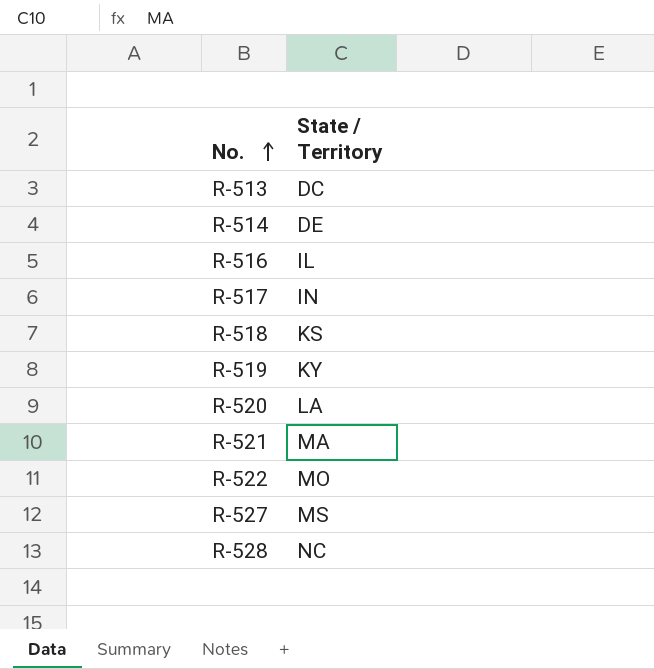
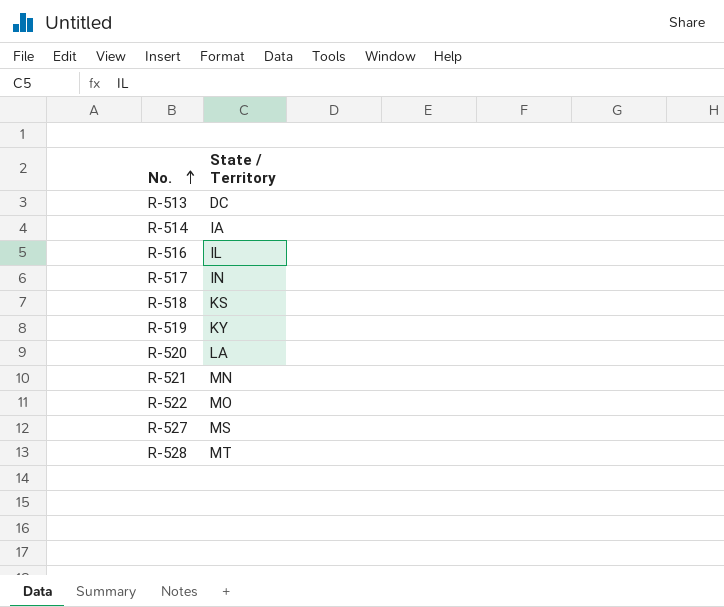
R-514 | State / Territory: DE -> IA
R-521 | State / Territory: MA -> MN
R-528 | State / Territory: NC -> MT

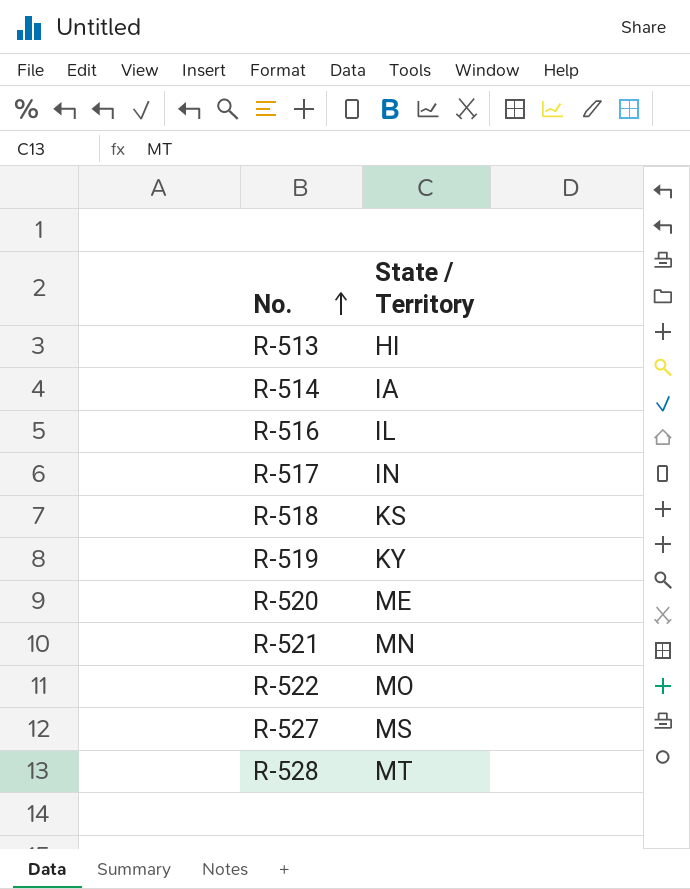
R-513 | State / Territory: DC -> HI
R-520 | State / Territory: LA -> ME

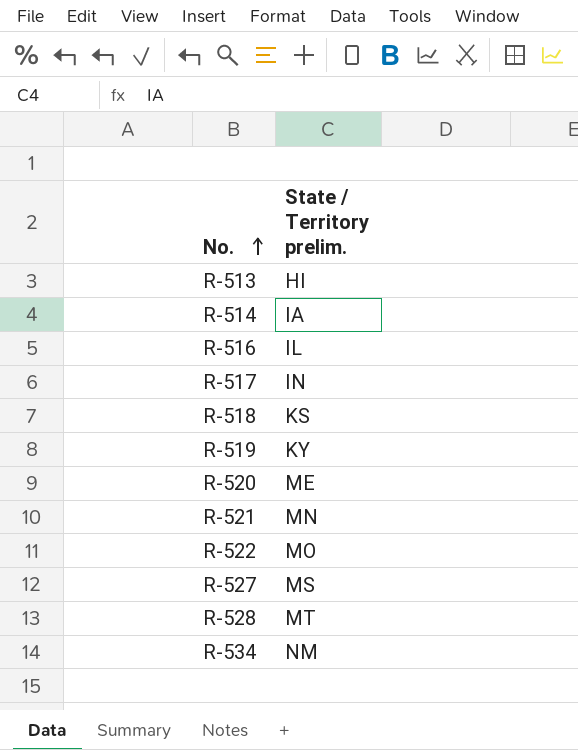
column name: State / Territory -> State / Territory prelim.
row R-534: none -> NM

